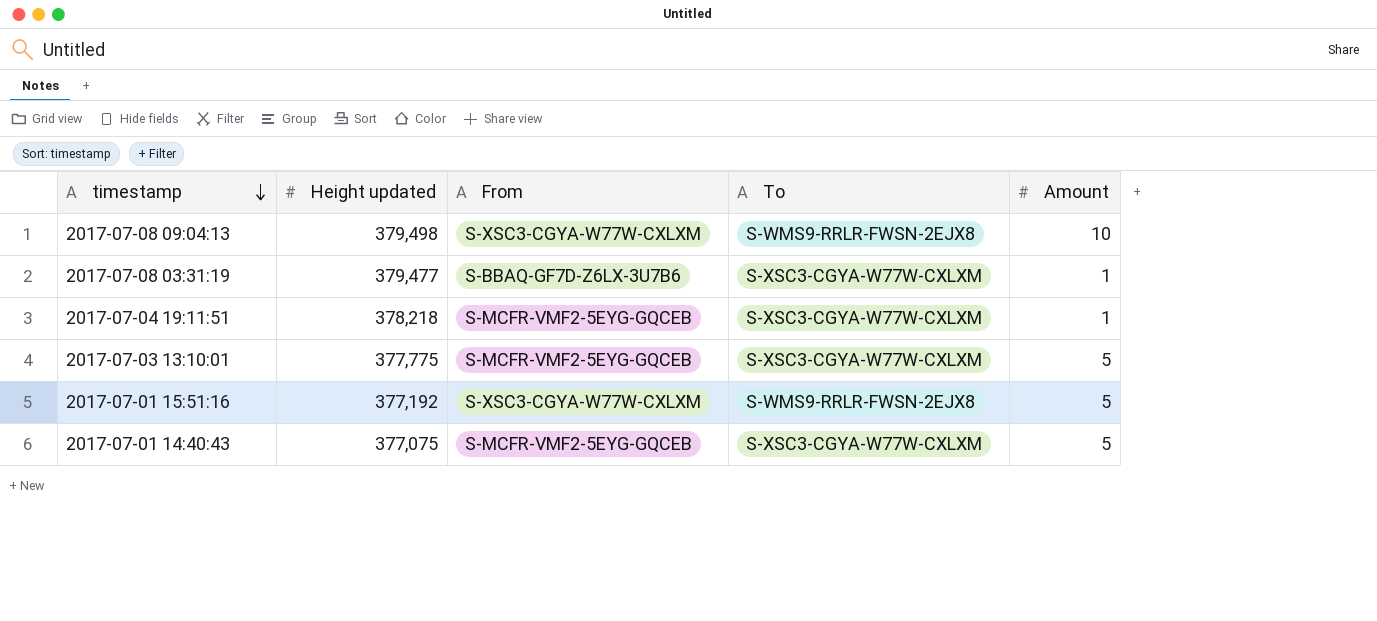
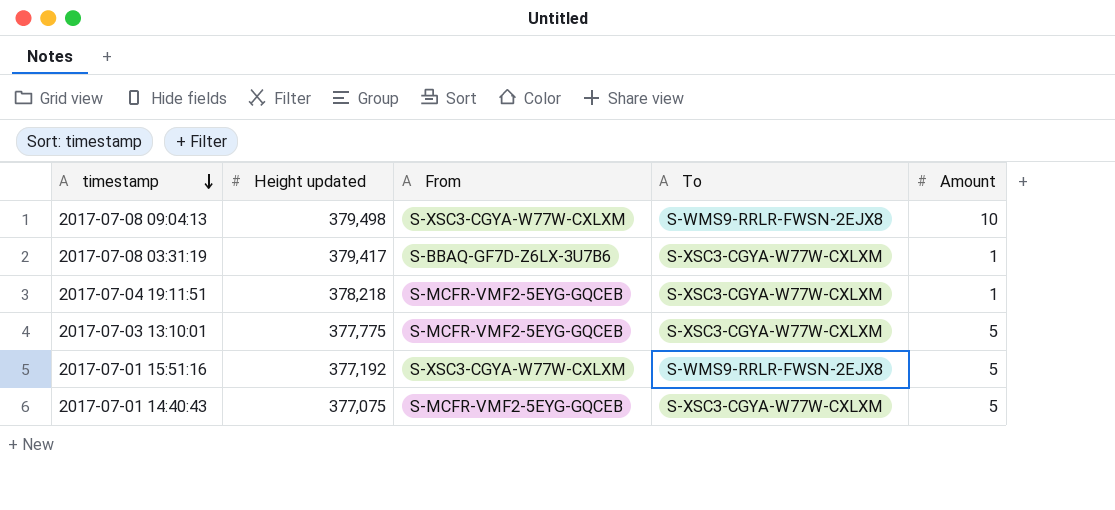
2017-07-08 03:31:19 | Height updated: 379,477 -> 379,417

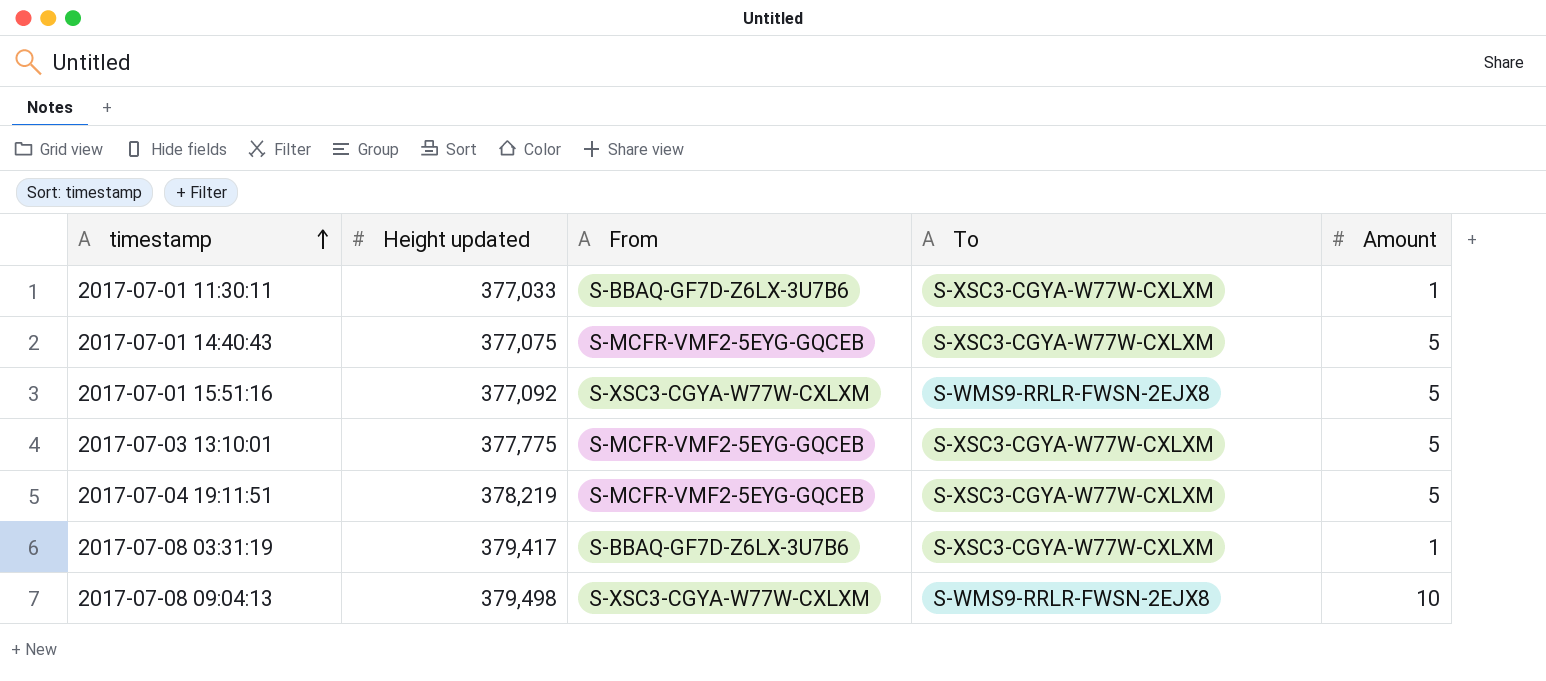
row order: timestamp descending -> timestamp ascending
row 2017-07-01 11:30:11: none -> 377,033 | S-BBAQ-GF7D-Z6LX-3U7B6 | S-XSC3-CGYA-W77W-CXLXM | 1
2017-07-01 15:51:16 | Height updated: 377,192 -> 377,092
2017-07-04 19:11:51 | Height updated: 378,218 -> 378,219
2017-07-04 19:11:51 | Amount: 1 -> 5

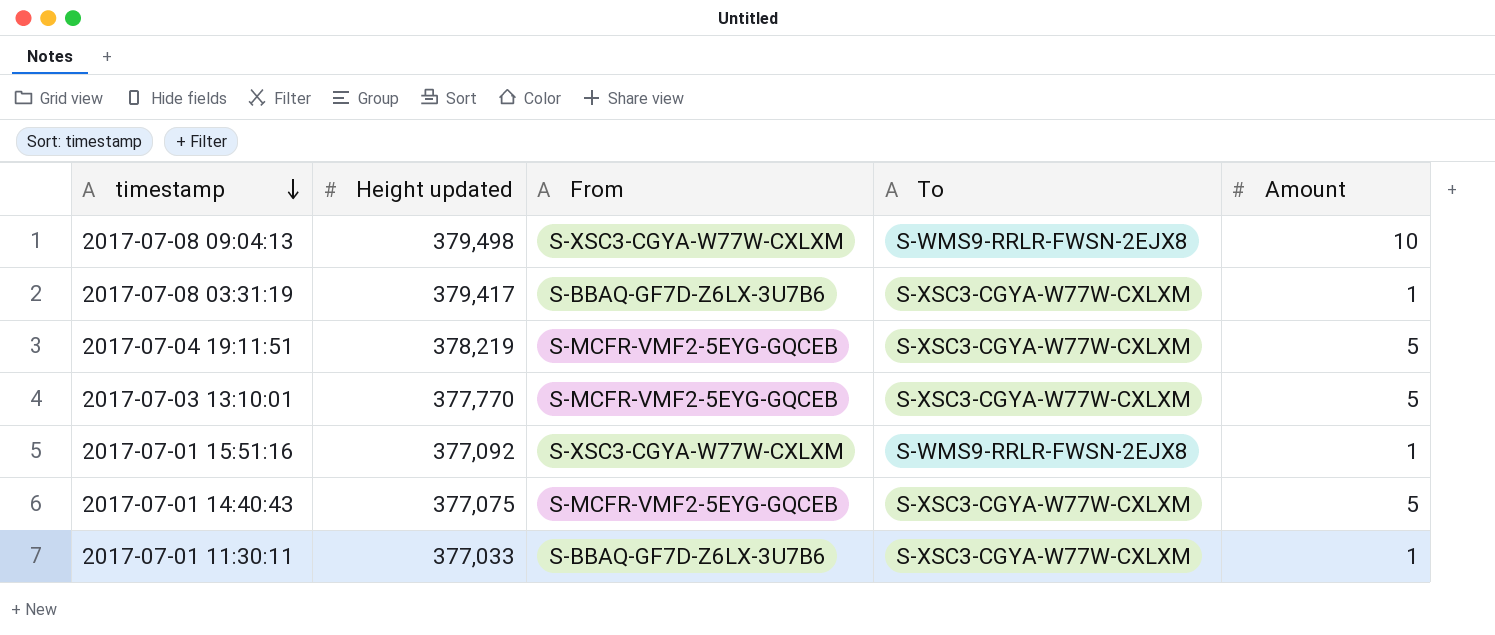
row order: timestamp ascending -> timestamp descending
2017-07-03 13:10:01 | Height updated: 377,775 -> 377,770
2017-07-01 15:51:16 | Amount: 5 -> 1

